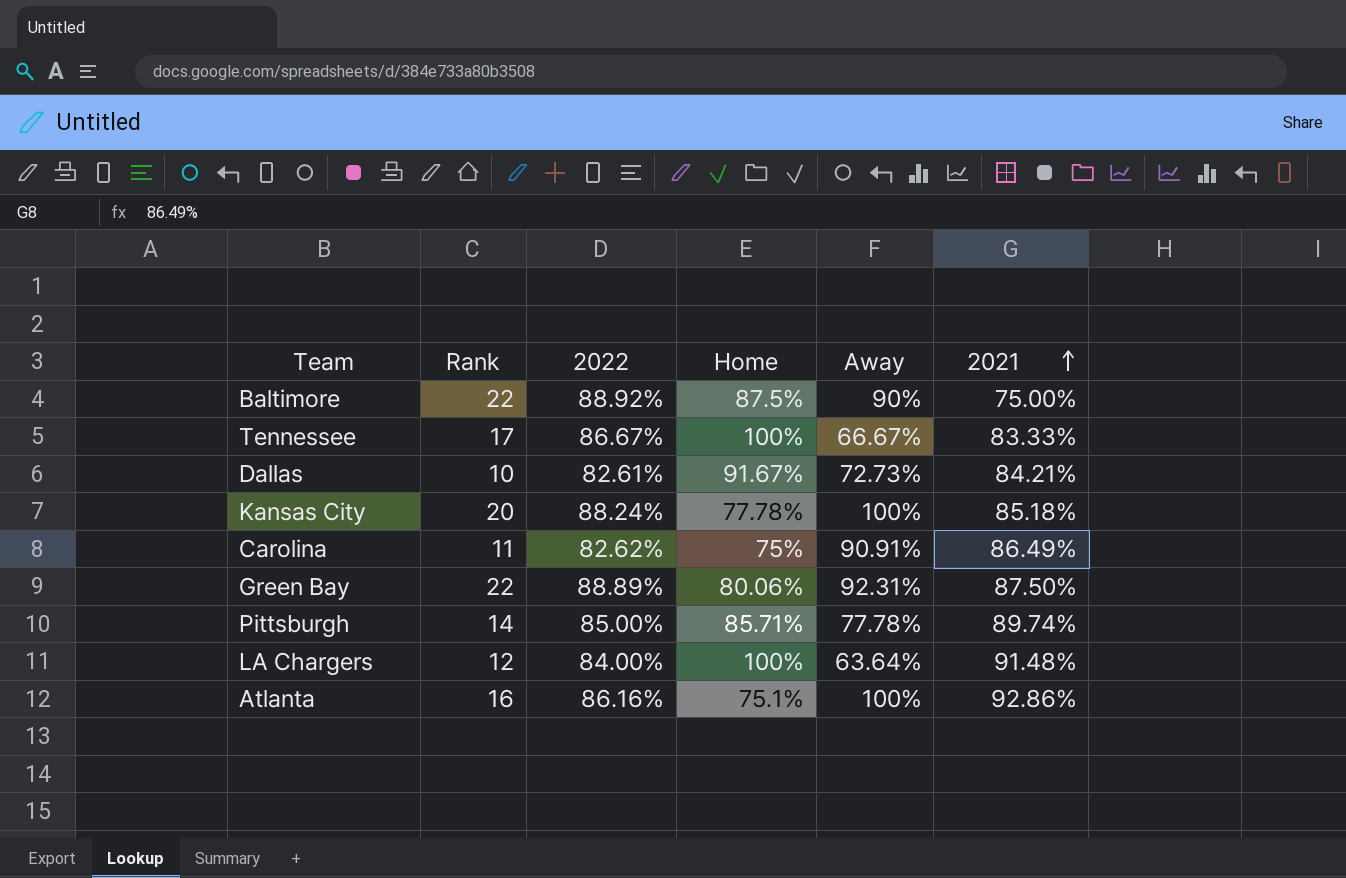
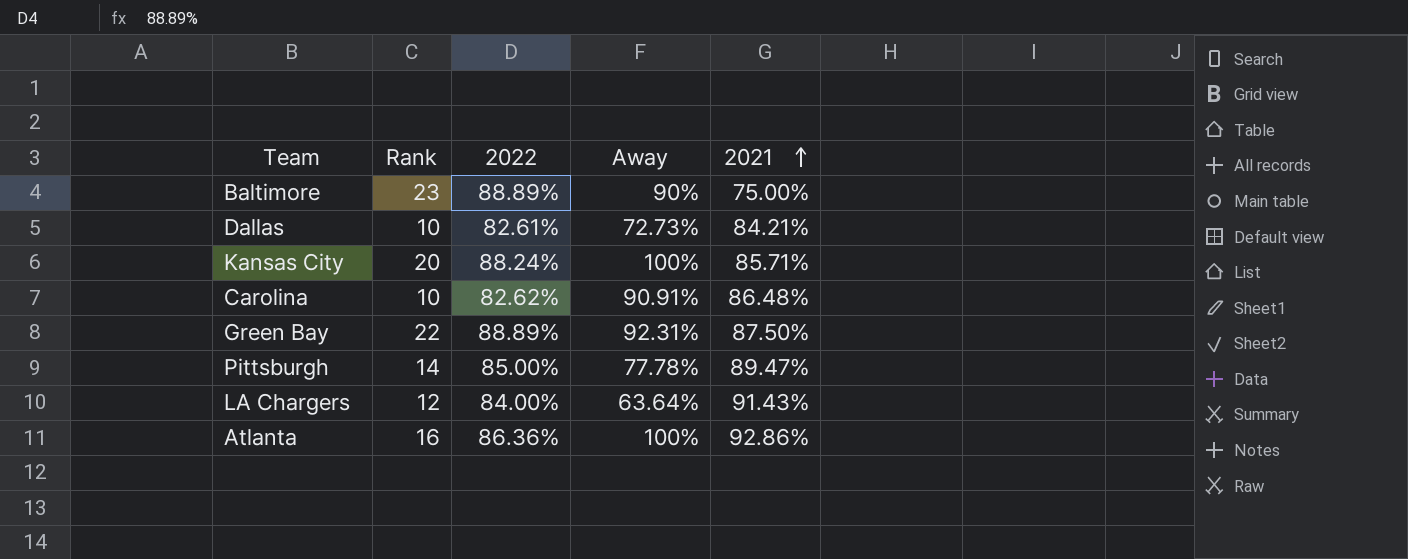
column Home | position: 4 -> none
row Tennessee: 17 | 86.67% | 100% | 66.67% | 83.33% -> none
Baltimore | Rank: 22 -> 23
Baltimore | 2022: 88.92% -> 88.89%
Kansas City | 2021: 85.18% -> 85.71%
Carolina | Rank: 11 -> 10
Carolina | 2021: 86.49% -> 86.48%
Pittsburgh | 2021: 89.74% -> 89.47%
LA Chargers | 2021: 91.48% -> 91.43%
Atlanta | 2022: 86.16% -> 86.36%

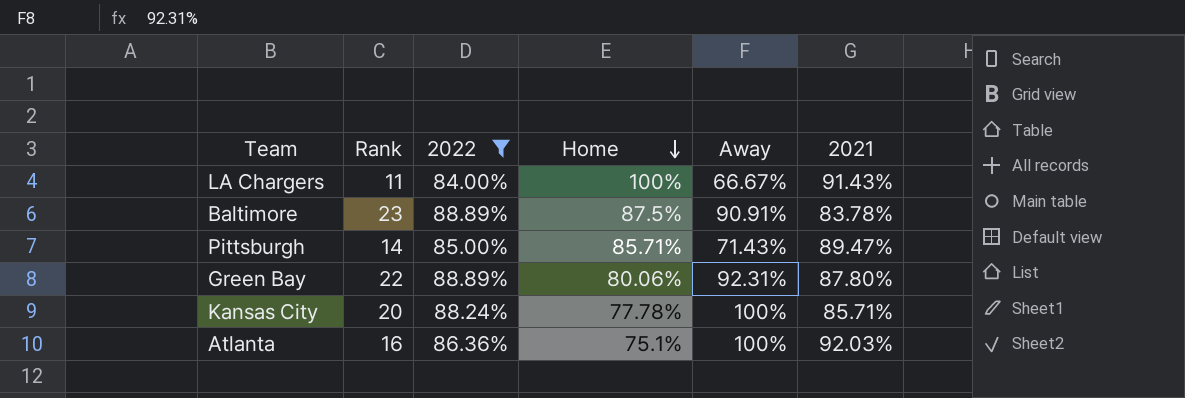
filter: none -> 2022 >= 84.00%
row order: 2021 ascending -> Home descending
column Home | position: none -> 4
LA Chargers | Rank: 12 -> 11
LA Chargers | Away: 63.64% -> 66.67%
Baltimore | Away: 90% -> 90.91%
Baltimore | 2021: 75.00% -> 83.78%
Pittsburgh | Away: 77.78% -> 71.43%
Green Bay | 2021: 87.50% -> 87.80%
Atlanta | 2021: 92.86% -> 92.03%

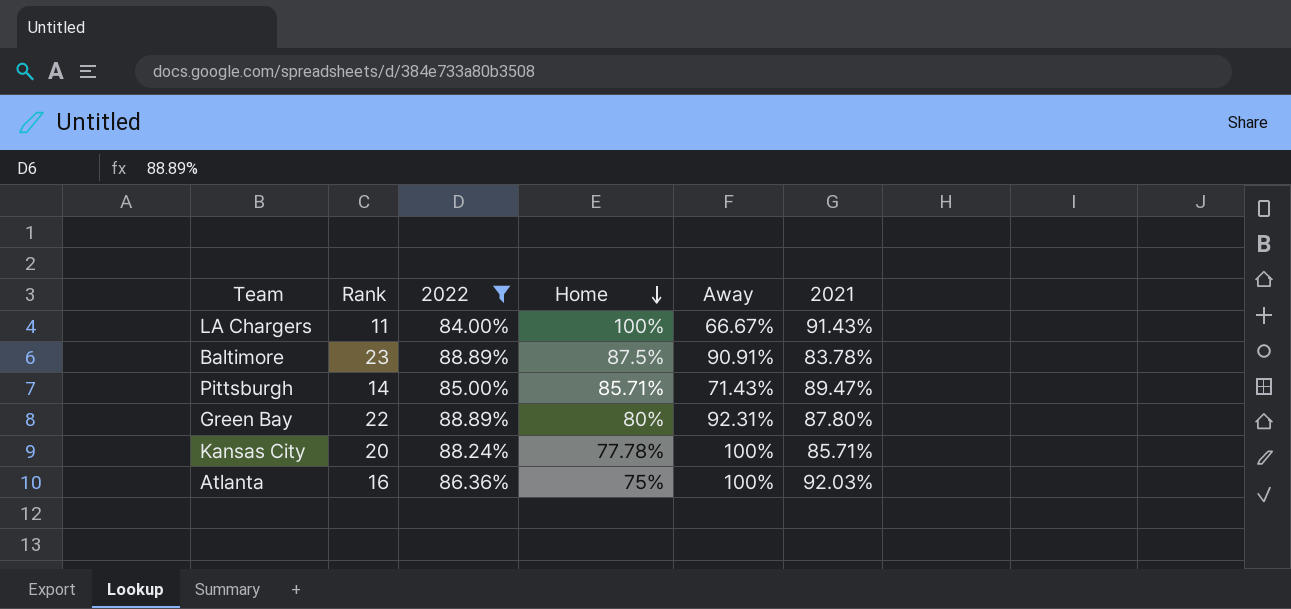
Green Bay | Home: 80.06% -> 80%
Atlanta | Home: 75.1% -> 75%

